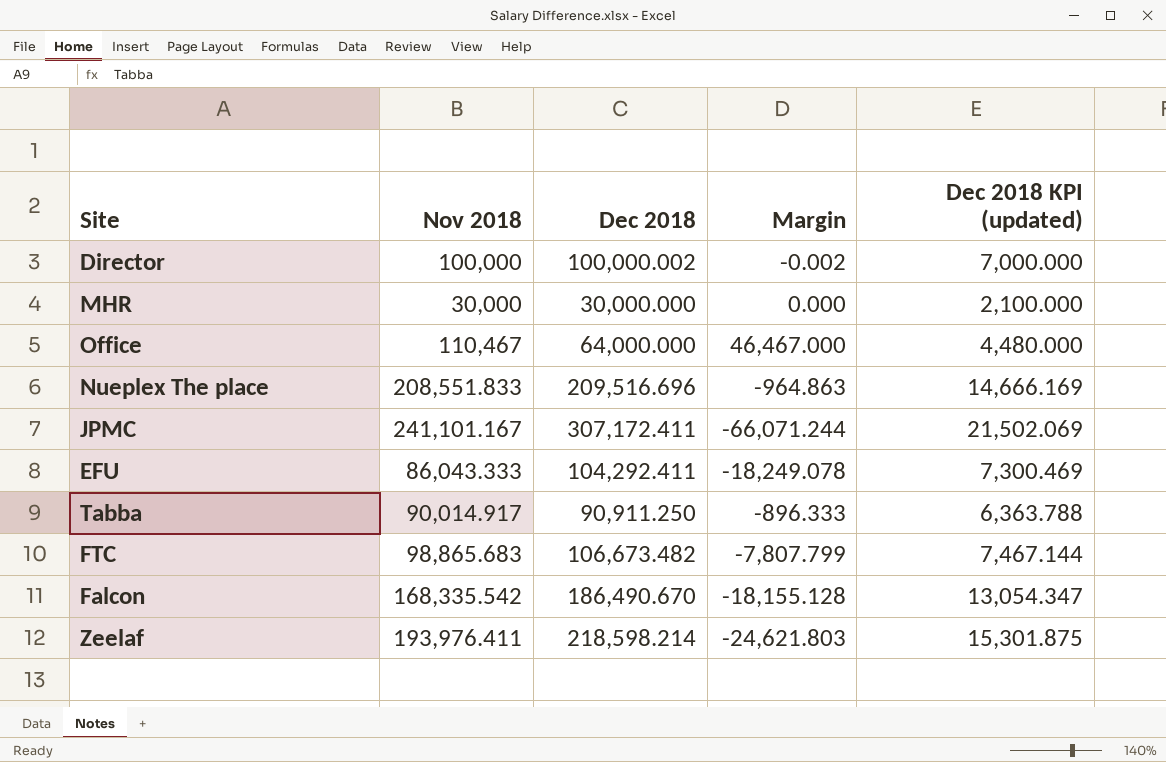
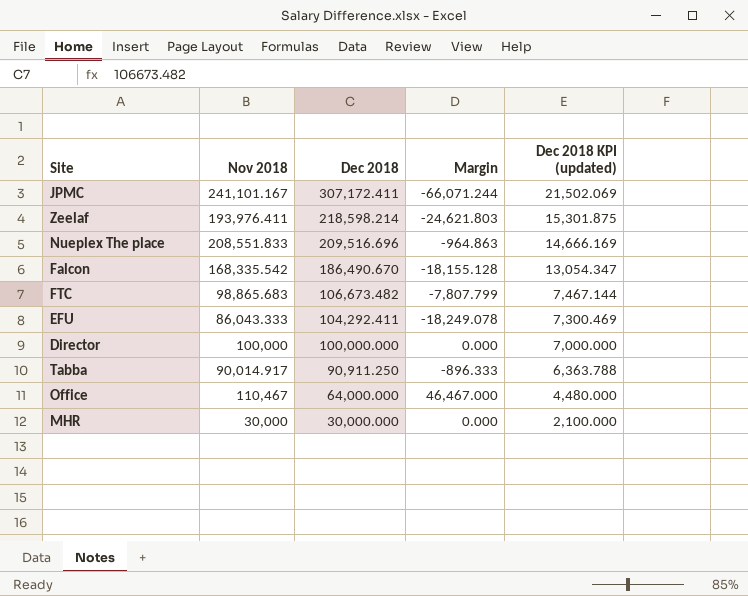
row order: none -> Dec 2018 descending
Director | Dec 2018: 100,000.002 -> 100,000.000
Director | Margin: -0.002 -> 0.000

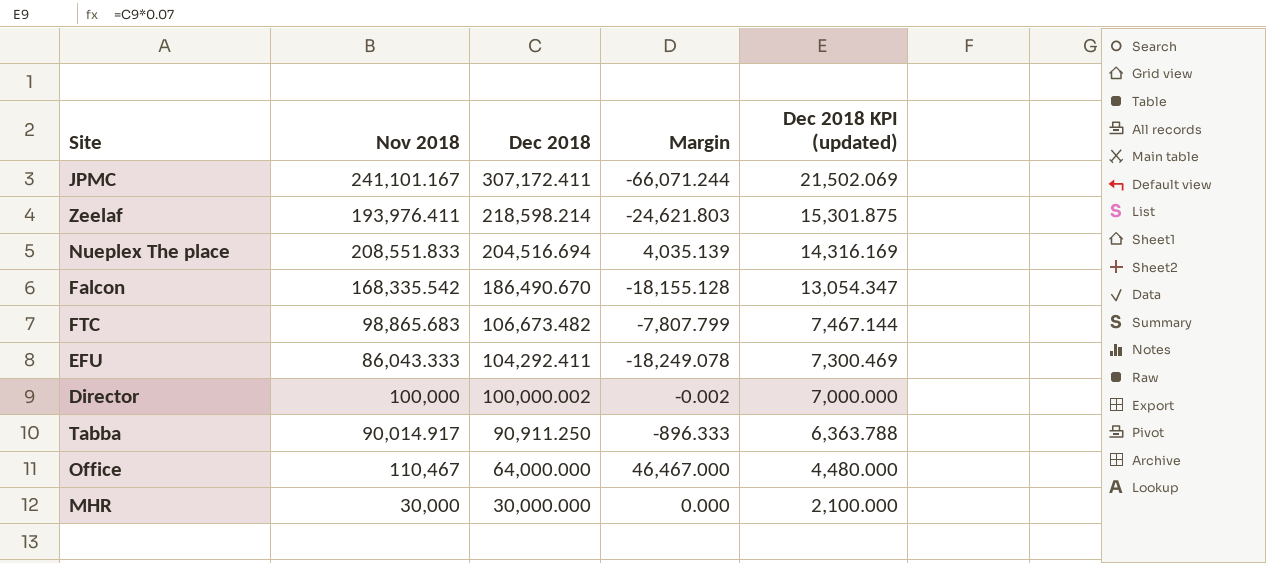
Nueplex The place | Dec 2018: 209,516.696 -> 204,516.694
Nueplex The place | Margin: -964.863 -> 4,035.139
Nueplex The place | Dec 2018 KPI (updated): 14,666.169 -> 14,316.169
Director | Dec 2018: 100,000.000 -> 100,000.002
Director | Margin: 0.000 -> -0.002

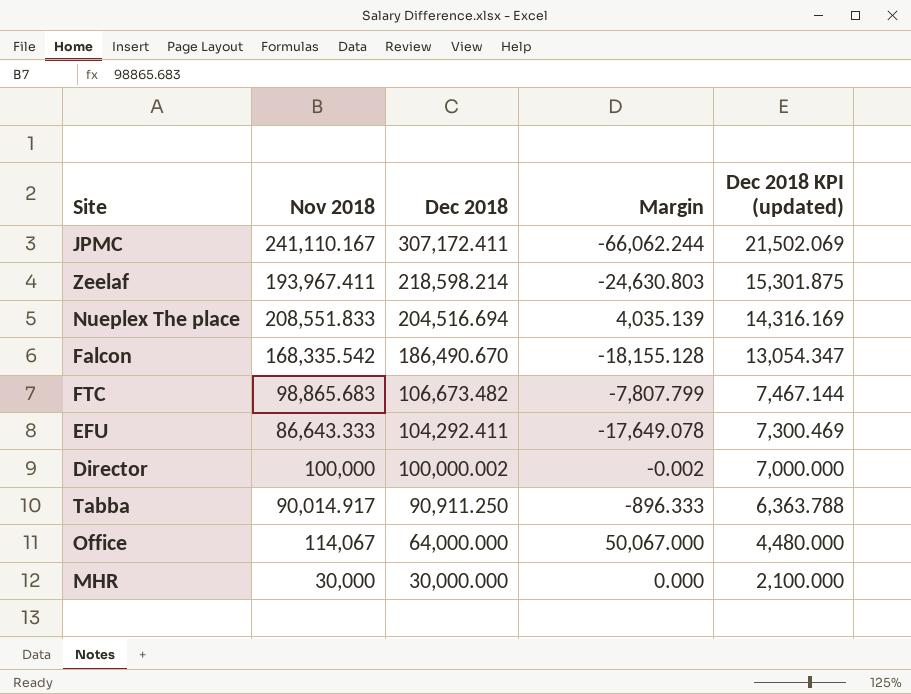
JPMC | Nov 2018: 241,101.167 -> 241,110.167
JPMC | Margin: -66,071.244 -> -66,062.244
Zeelaf | Nov 2018: 193,976.411 -> 193,967.411
Zeelaf | Margin: -24,621.803 -> -24,630.803
EFU | Nov 2018: 86,043.333 -> 86,643.333
EFU | Margin: -18,249.078 -> -17,649.078
Office | Nov 2018: 110,467 -> 114,067
Office | Margin: 46,467.000 -> 50,067.000

